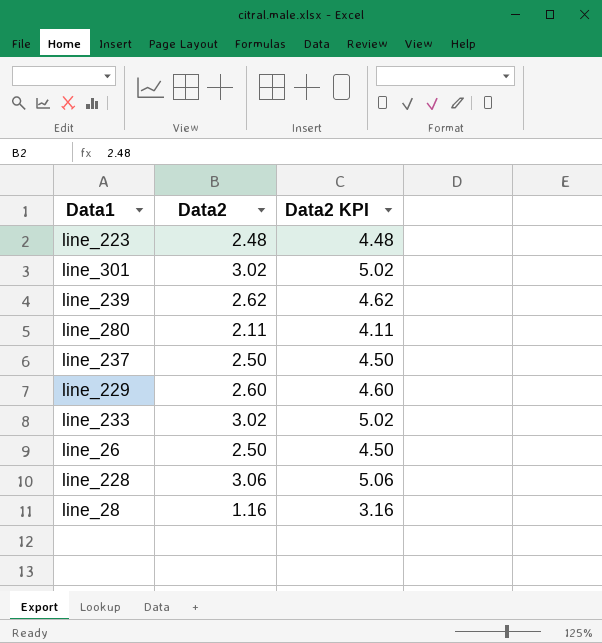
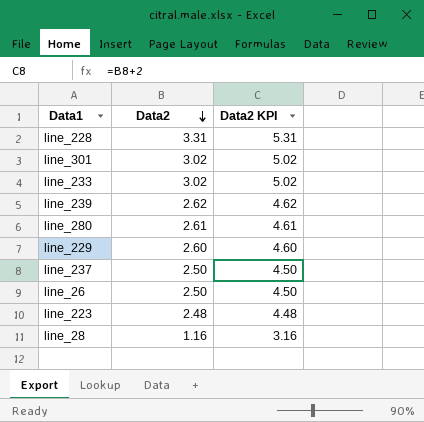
row order: none -> Data2 descending
line_228 | Data2: 3.06 -> 3.31
line_228 | Data2 KPI: 5.06 -> 5.31
line_280 | Data2: 2.11 -> 2.61
line_280 | Data2 KPI: 4.11 -> 4.61

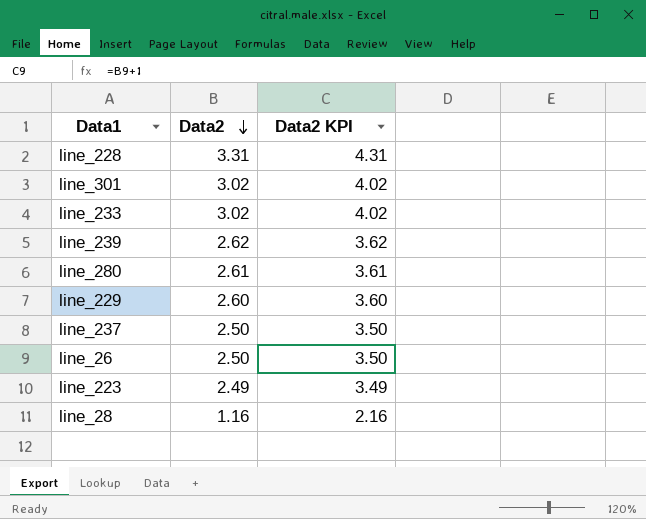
column Data2 KPI | formula: [Data2] + 2 -> [Data2] + 1
line_223 | Data2: 2.48 -> 2.49

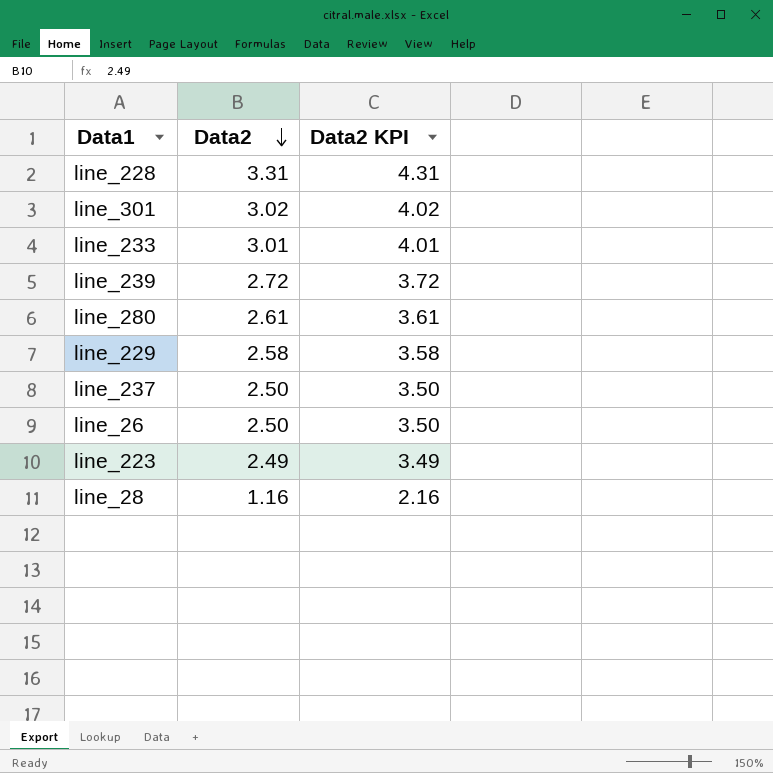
line_233 | Data2: 3.02 -> 3.01
line_233 | Data2 KPI: 4.02 -> 4.01
line_239 | Data2: 2.62 -> 2.72
line_239 | Data2 KPI: 3.62 -> 3.72
line_229 | Data2: 2.60 -> 2.58
line_229 | Data2 KPI: 3.60 -> 3.58

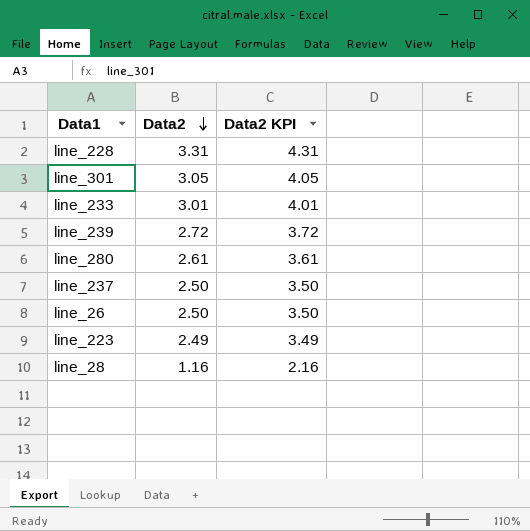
row line_229: 2.58 | 3.58 -> none
line_301 | Data2: 3.02 -> 3.05
line_301 | Data2 KPI: 4.02 -> 4.05

